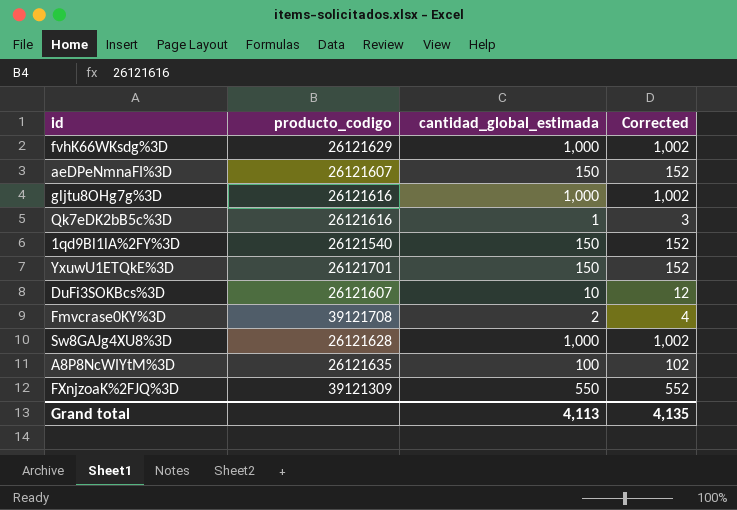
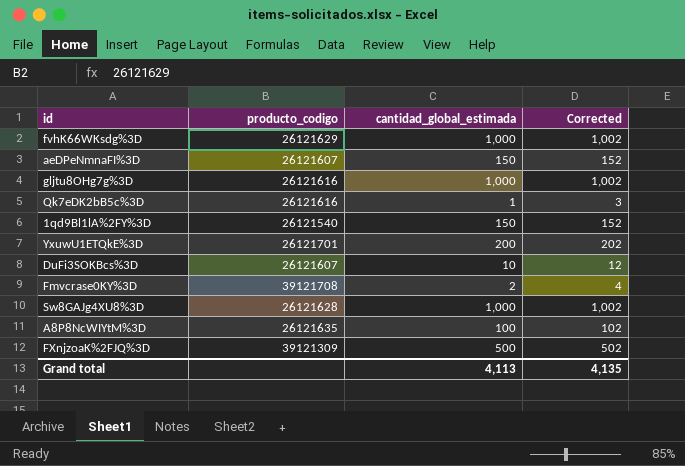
YxuwU1ETQkE%3D | cantidad_global_estimada: 150 -> 200
YxuwU1ETQkE%3D | Corrected: 152 -> 202
FXnjzoaK%2FJQ%3D | cantidad_global_estimada: 550 -> 500
FXnjzoaK%2FJQ%3D | Corrected: 552 -> 502

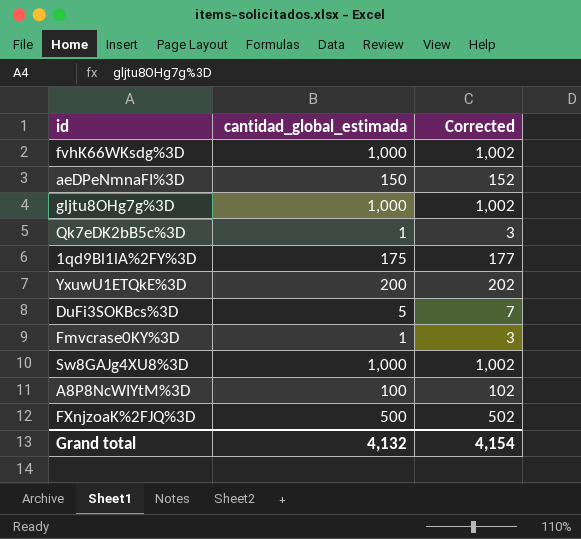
column producto_codigo | position: 2 -> none
1qd9Bl1lA%2FY%3D | cantidad_global_estimada: 150 -> 175
1qd9Bl1lA%2FY%3D | Corrected: 152 -> 177
DuFi3SOKBcs%3D | cantidad_global_estimada: 10 -> 5
DuFi3SOKBcs%3D | Corrected: 12 -> 7
Fmvcrase0KY%3D | cantidad_global_estimada: 2 -> 1
Fmvcrase0KY%3D | Corrected: 4 -> 3
Grand total | cantidad_global_estimada: 4,113 -> 4,132
Grand total | Corrected: 4,135 -> 4,154

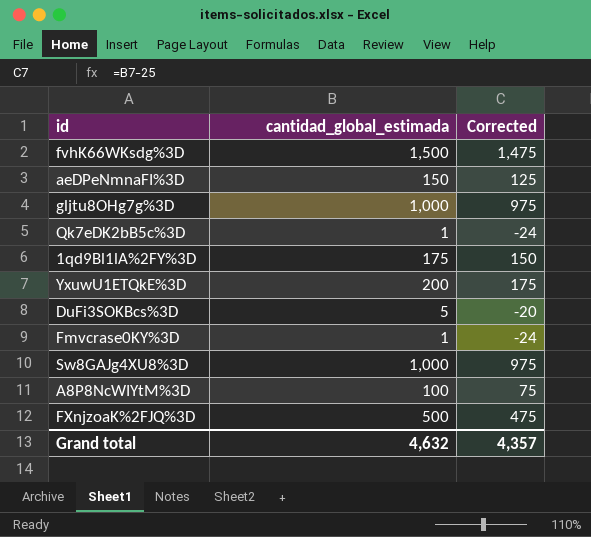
column Corrected | formula: [cantidad_global_estimada] + 2 -> [cantidad_global_estimada] - 25
fvhK66WKsdg%3D | cantidad_global_estimada: 1,000 -> 1,500
Grand total | cantidad_global_estimada: 4,132 -> 4,632
Grand total | Corrected: 4,154 -> 4,357

